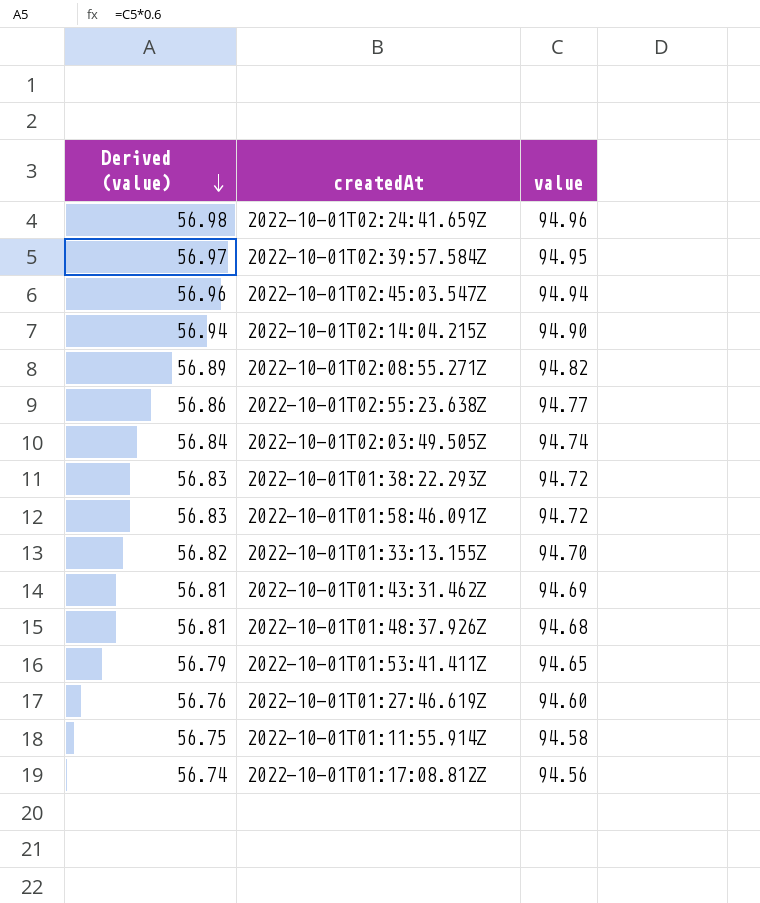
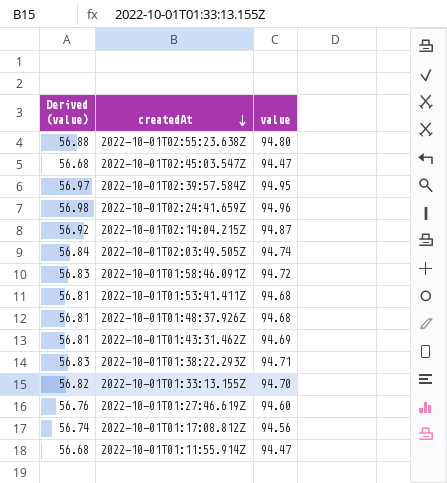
row order: Derived (value) descending -> createdAt descending
row 2022-10-01T02:08:55.271Z: 56.89 | 94.82 -> none
2022-10-01T02:55:23.638Z | Derived (value): 56.86 -> 56.88
2022-10-01T02:55:23.638Z | value: 94.77 -> 94.80
2022-10-01T02:45:03.547Z | Derived (value): 56.96 -> 56.68
2022-10-01T02:45:03.547Z | value: 94.94 -> 94.47
2022-10-01T02:14:04.215Z | Derived (value): 56.94 -> 56.92
2022-10-01T02:14:04.215Z | value: 94.90 -> 94.87
2022-10-01T01:53:41.411Z | Derived (value): 56.79 -> 56.81
2022-10-01T01:53:41.411Z | value: 94.65 -> 94.68
2022-10-01T01:38:22.293Z | value: 94.72 -> 94.71
2022-10-01T01:11:55.914Z | Derived (value): 56.75 -> 56.68
2022-10-01T01:11:55.914Z | value: 94.58 -> 94.47

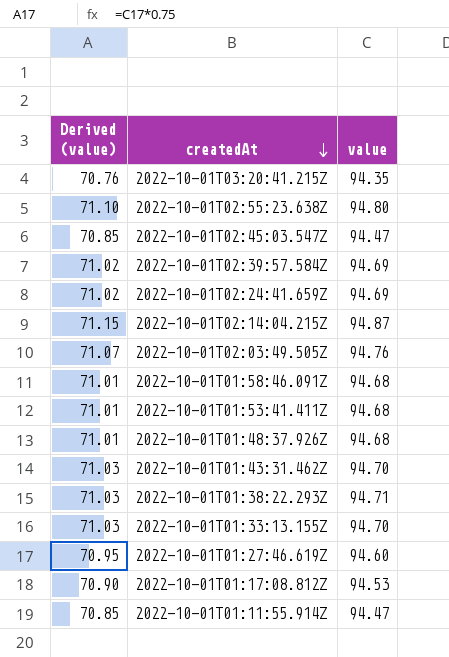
column Derived (value) | formula: [value] * 0.6 -> [value] * 0.75
row 2022-10-01T03:20:41.215Z: none -> 70.76 | 94.35
2022-10-01T02:39:57.584Z | value: 94.95 -> 94.69
2022-10-01T02:24:41.659Z | value: 94.96 -> 94.69
2022-10-01T02:03:49.505Z | value: 94.74 -> 94.76
2022-10-01T01:58:46.091Z | value: 94.72 -> 94.68
2022-10-01T01:43:31.462Z | value: 94.69 -> 94.70
2022-10-01T01:17:08.812Z | value: 94.56 -> 94.53

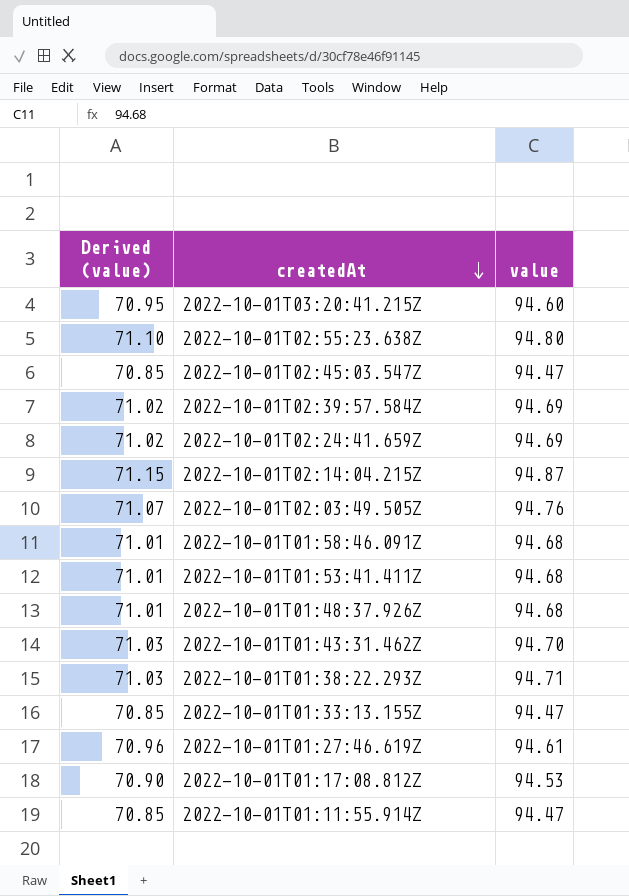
2022-10-01T03:20:41.215Z | Derived (value): 70.76 -> 70.95
2022-10-01T03:20:41.215Z | value: 94.35 -> 94.60
2022-10-01T01:33:13.155Z | Derived (value): 71.03 -> 70.85
2022-10-01T01:33:13.155Z | value: 94.70 -> 94.47
2022-10-01T01:27:46.619Z | Derived (value): 70.95 -> 70.96
2022-10-01T01:27:46.619Z | value: 94.60 -> 94.61

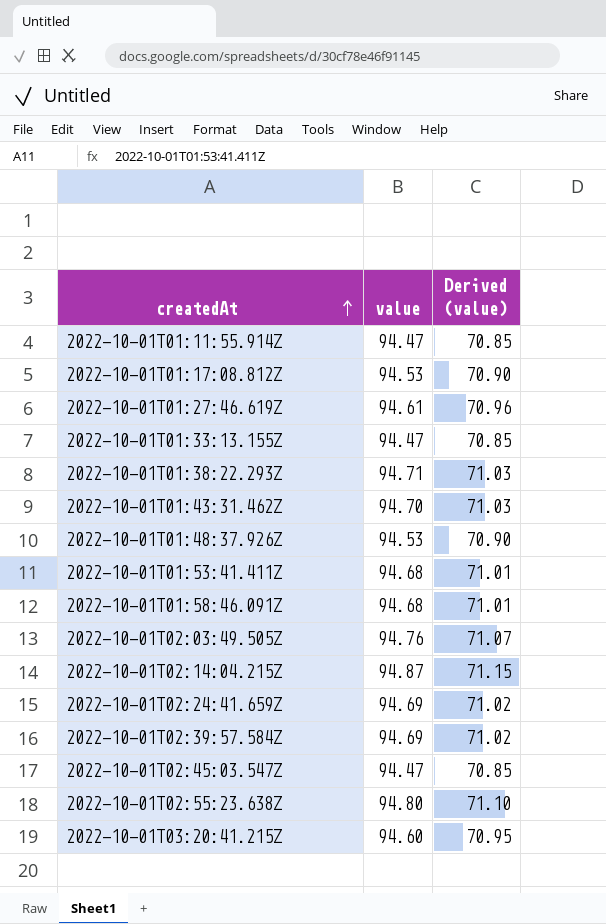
row order: createdAt descending -> createdAt ascending
column Derived (value) | position: 1 -> 3
2022-10-01T01:48:37.926Z | value: 94.68 -> 94.53
2022-10-01T01:48:37.926Z | Derived (value): 71.01 -> 70.90

